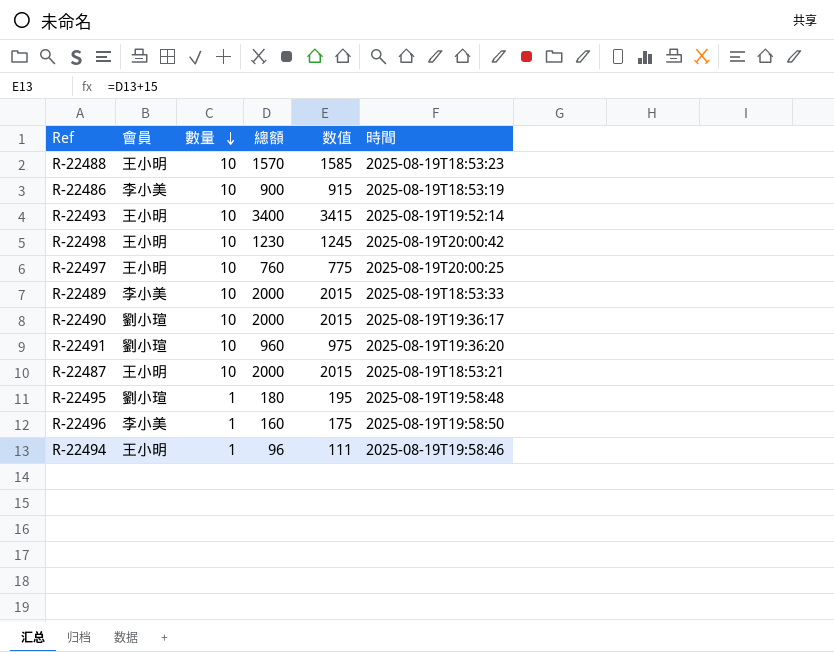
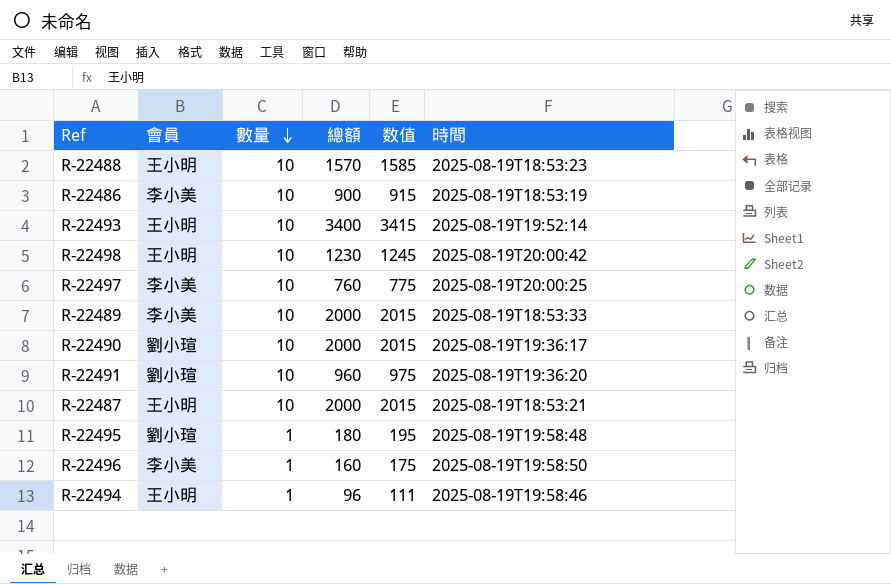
R-22497 | 會員: 王小明 -> 李小美

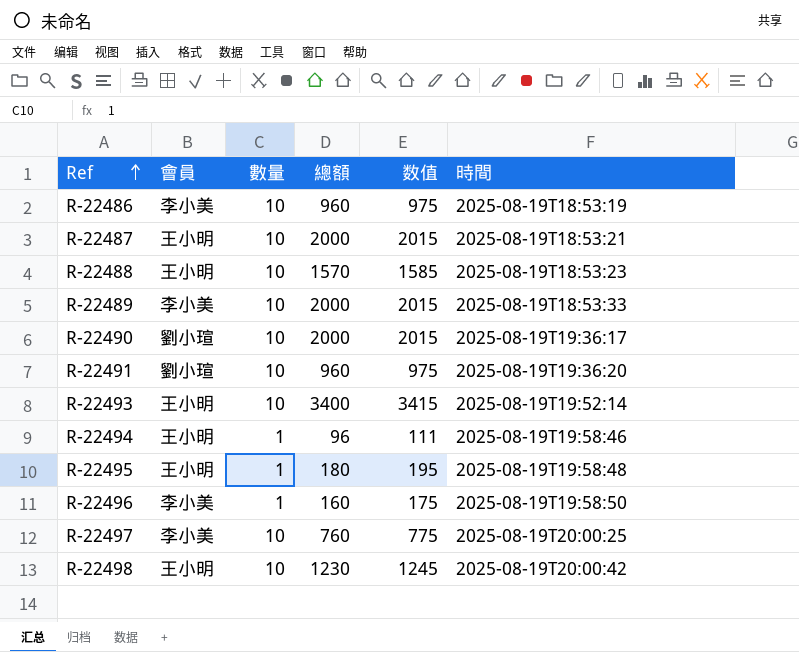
row order: 數量 descending -> Ref ascending
R-22486 | 總額: 900 -> 960
R-22486 | 数值: 915 -> 975
R-22495 | 會員: 劉小瑄 -> 王小明

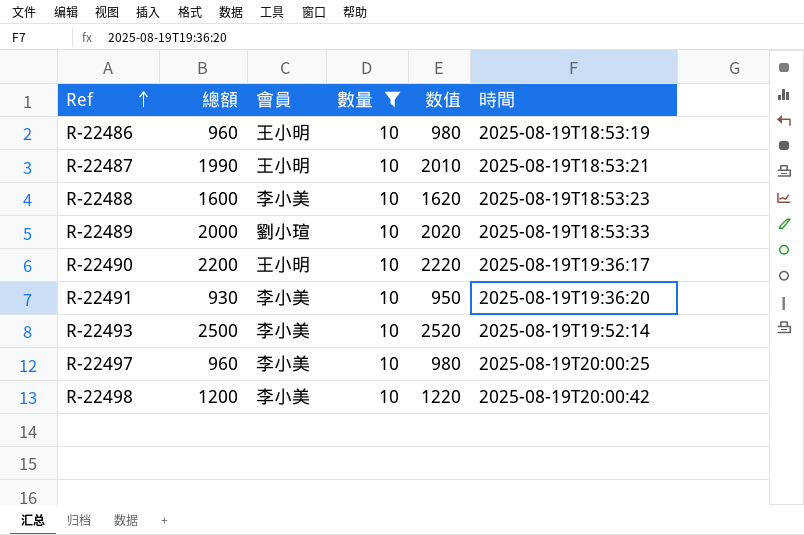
filter: none -> 數量 = 10
column 總額 | position: 4 -> 2
column 数值 | formula: [總額] + 15 -> [總額] + 20
R-22486 | 會員: 李小美 -> 王小明
R-22487 | 總額: 2000 -> 1990
R-22488 | 總額: 1570 -> 1600
R-22488 | 會員: 王小明 -> 李小美
R-22489 | 會員: 李小美 -> 劉小瑄
R-22490 | 總額: 2000 -> 2200
R-22490 | 會員: 劉小瑄 -> 王小明
R-22491 | 總額: 960 -> 930
R-22491 | 會員: 劉小瑄 -> 李小美
R-22493 | 總額: 3400 -> 2500
R-22493 | 會員: 王小明 -> 李小美
R-22497 | 總額: 760 -> 960
R-22498 | 總額: 1230 -> 1200
R-22498 | 會員: 王小明 -> 李小美

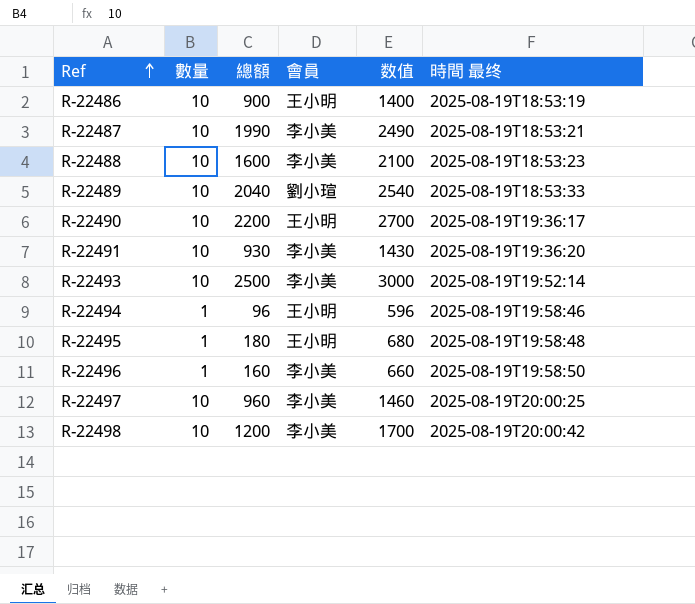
filter: 數量 = 10 -> none
column 數量 | position: 4 -> 2
column 数值 | formula: [總額] + 20 -> [總額] + 500
column name: 時間 -> 時間 最终
R-22486 | 總額: 960 -> 900
R-22487 | 會員: 王小明 -> 李小美
R-22489 | 總額: 2000 -> 2040

